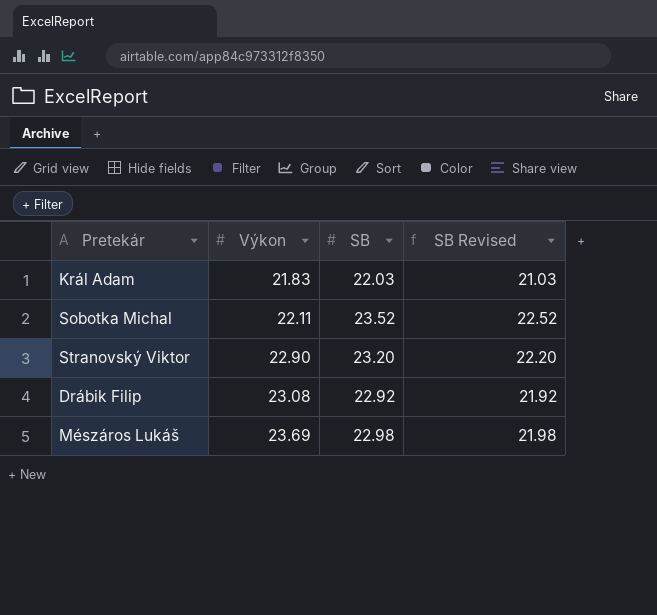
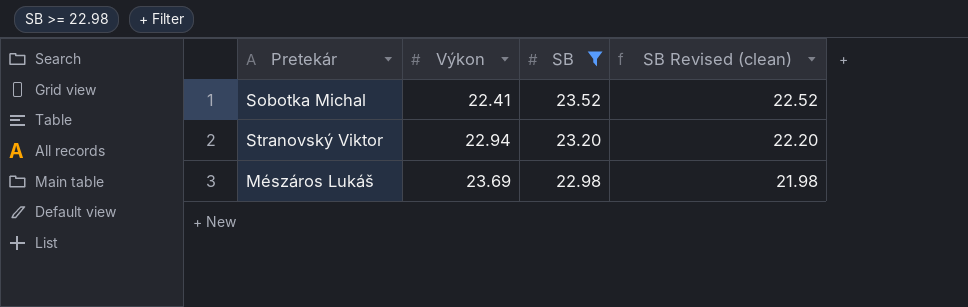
filter: none -> SB >= 22.98
column name: SB Revised -> SB Revised (clean)
Sobotka Michal | Výkon: 22.11 -> 22.41
Stranovský Viktor | Výkon: 22.90 -> 22.94

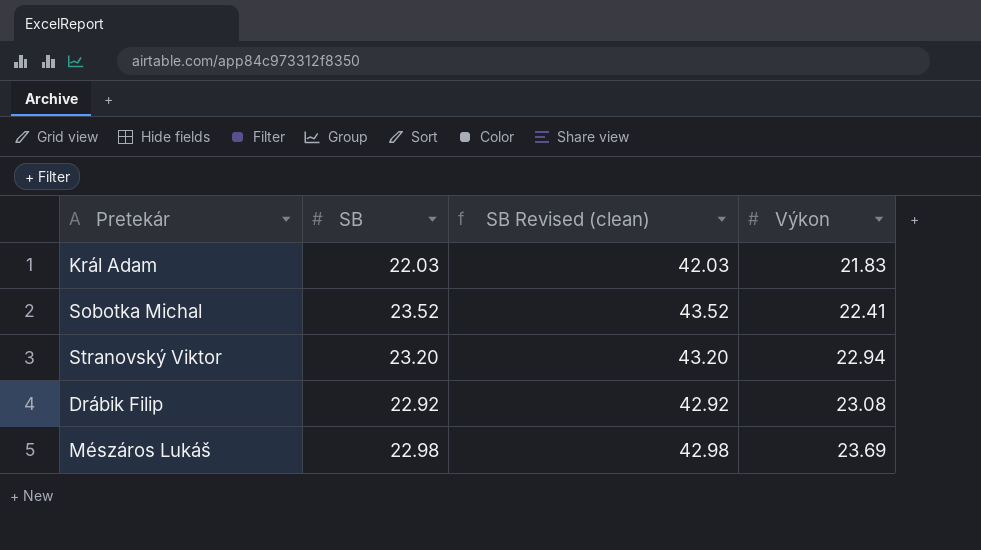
filter: SB >= 22.98 -> none
column SB Revised (clean) | formula: [SB] - 1 -> [SB] + 20
column Výkon | position: 2 -> 4

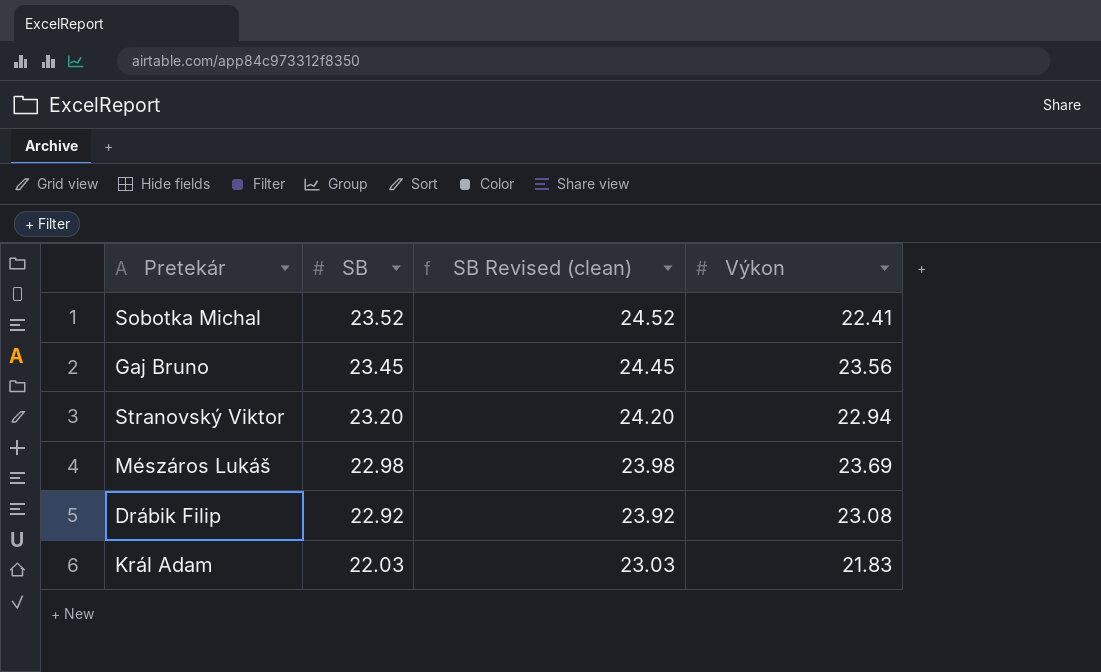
row order: Výkon ascending -> SB descending
column SB Revised (clean) | formula: [SB] + 20 -> [SB] + 1
row Gaj Bruno: none -> 23.45 | 24.45 | 23.56

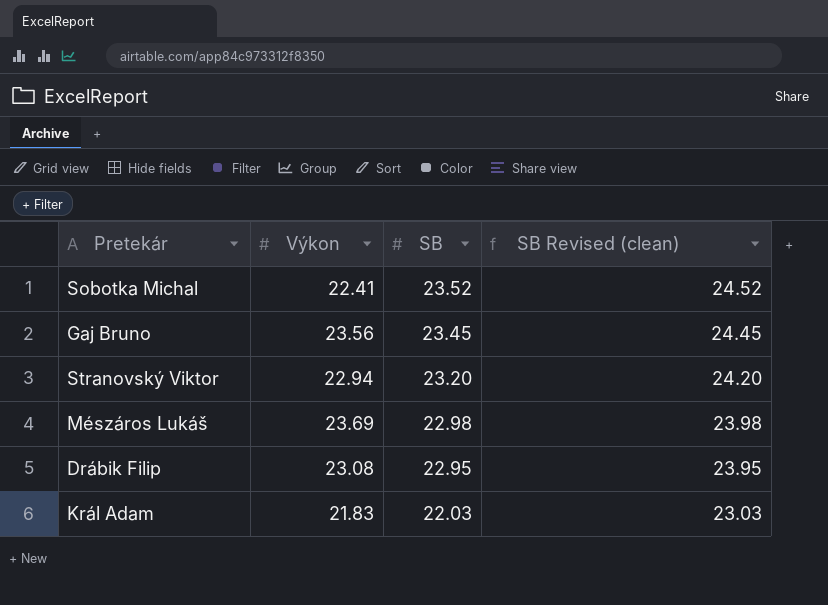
column Výkon | position: 4 -> 2
Drábik Filip | SB: 22.92 -> 22.95
Drábik Filip | SB Revised (clean): 23.92 -> 23.95

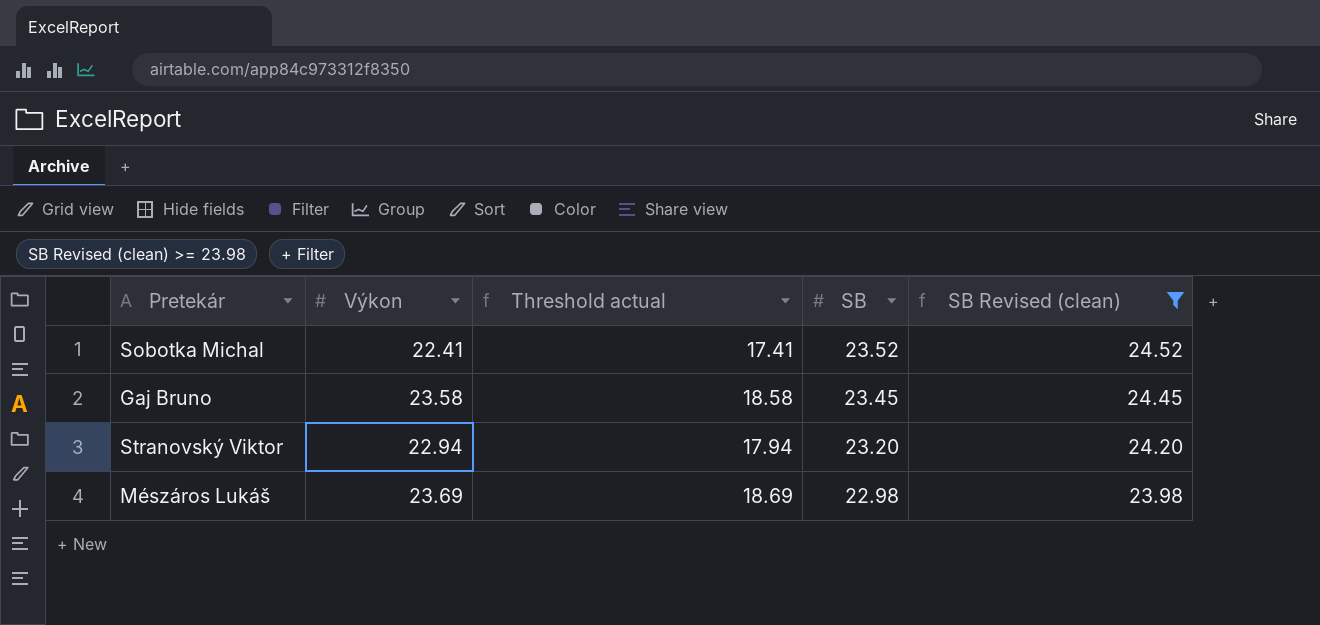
filter: none -> SB Revised (clean) >= 23.98
column Threshold actual | formula: none -> [Výkon] - 5
Gaj Bruno | Výkon: 23.56 -> 23.58

